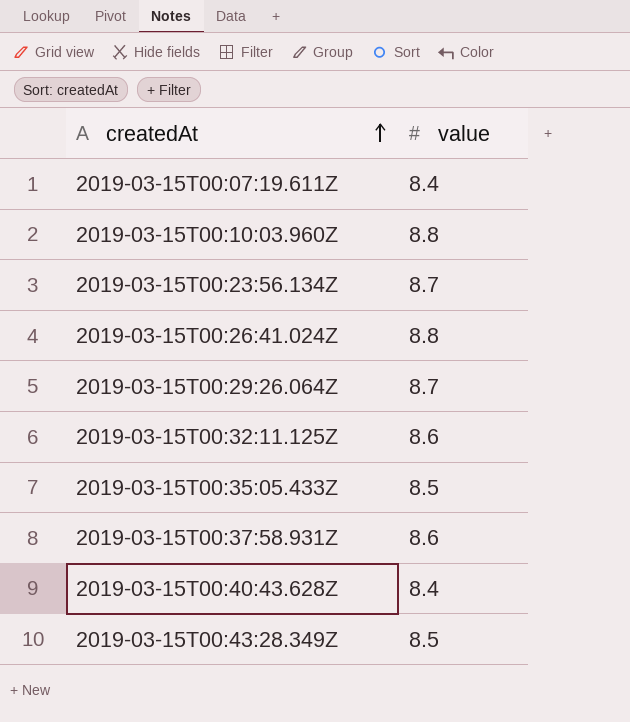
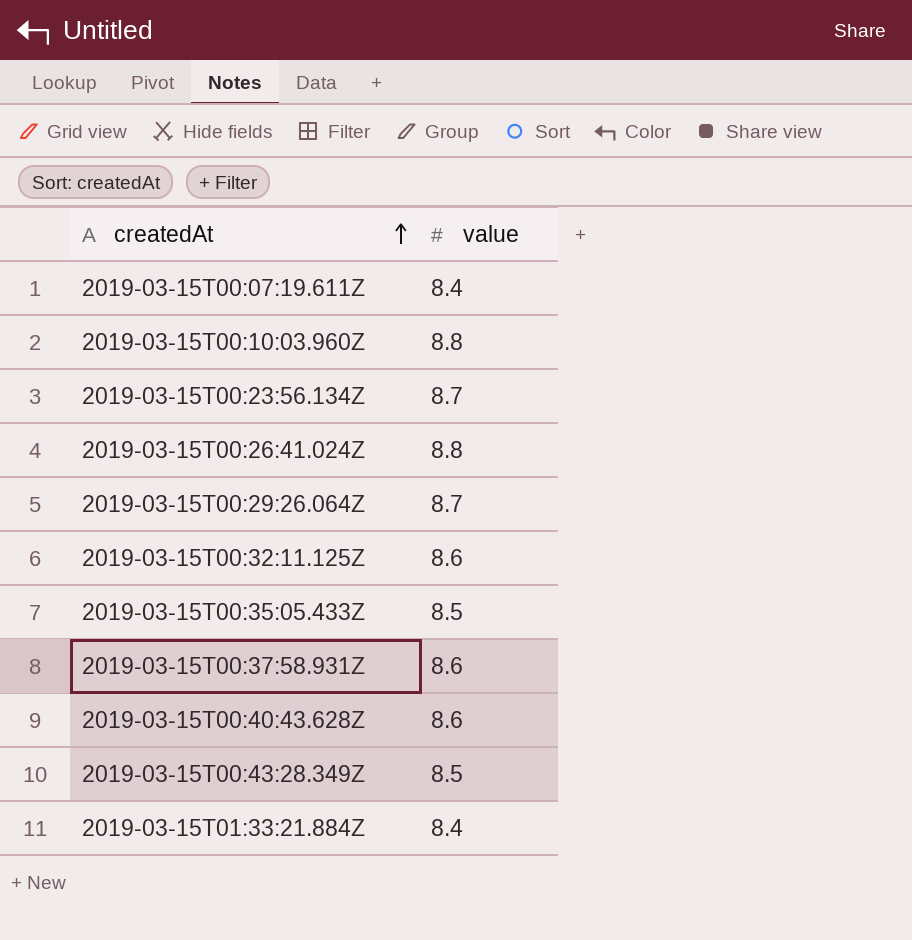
2019-03-15T00:40:43.628Z | value: 8.4 -> 8.6
row 2019-03-15T01:33:21.884Z: none -> 8.4

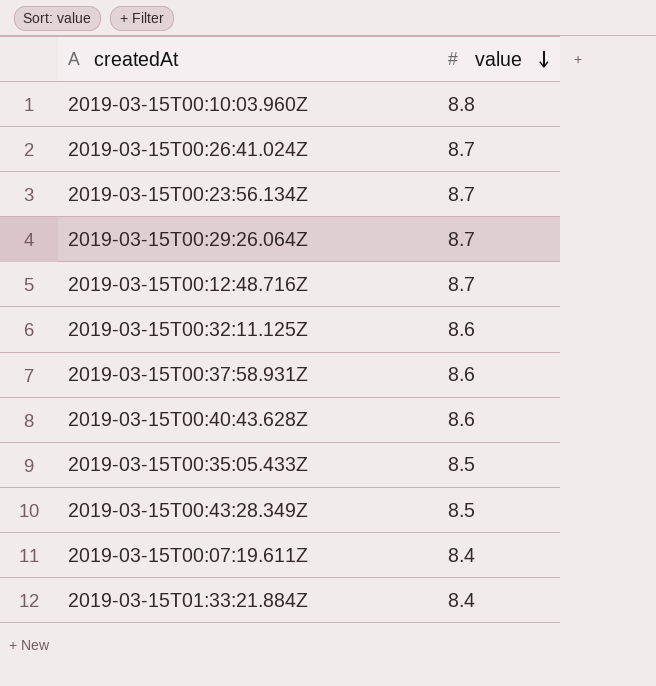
row order: createdAt ascending -> value descending
2019-03-15T00:26:41.024Z | value: 8.8 -> 8.7
row 2019-03-15T00:12:48.716Z: none -> 8.7

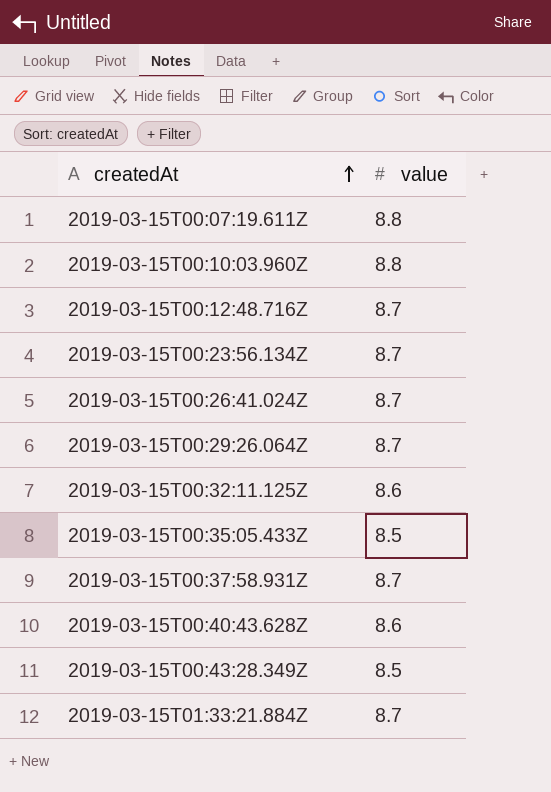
row order: value descending -> createdAt ascending
2019-03-15T00:07:19.611Z | value: 8.4 -> 8.8
2019-03-15T00:37:58.931Z | value: 8.6 -> 8.7
2019-03-15T01:33:21.884Z | value: 8.4 -> 8.7

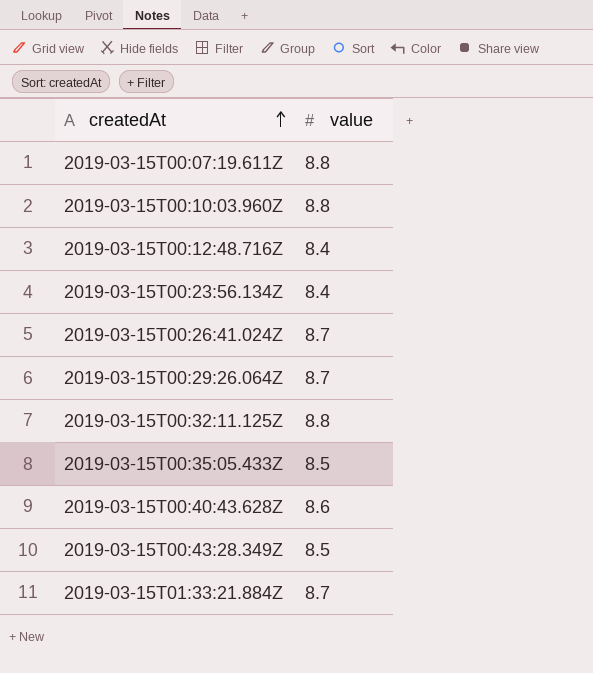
row 2019-03-15T00:37:58.931Z: 8.7 -> none
2019-03-15T00:12:48.716Z | value: 8.7 -> 8.4
2019-03-15T00:23:56.134Z | value: 8.7 -> 8.4
2019-03-15T00:32:11.125Z | value: 8.6 -> 8.8

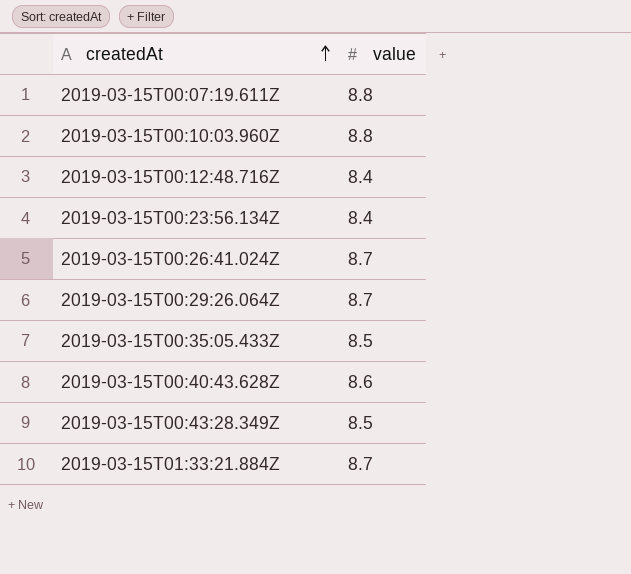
row 2019-03-15T00:32:11.125Z: 8.8 -> none

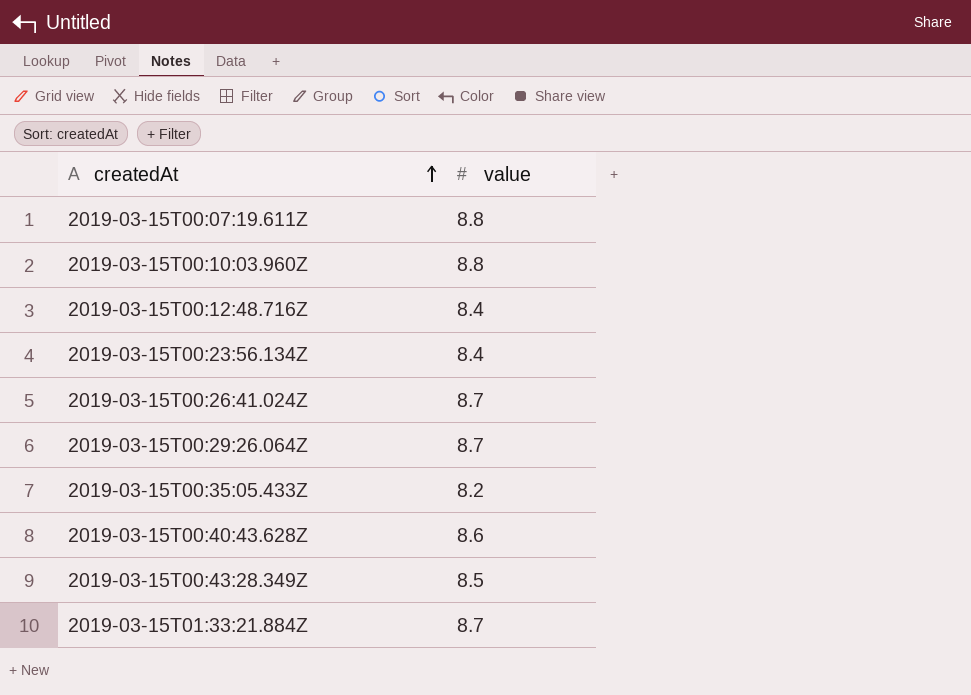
2019-03-15T00:35:05.433Z | value: 8.5 -> 8.2

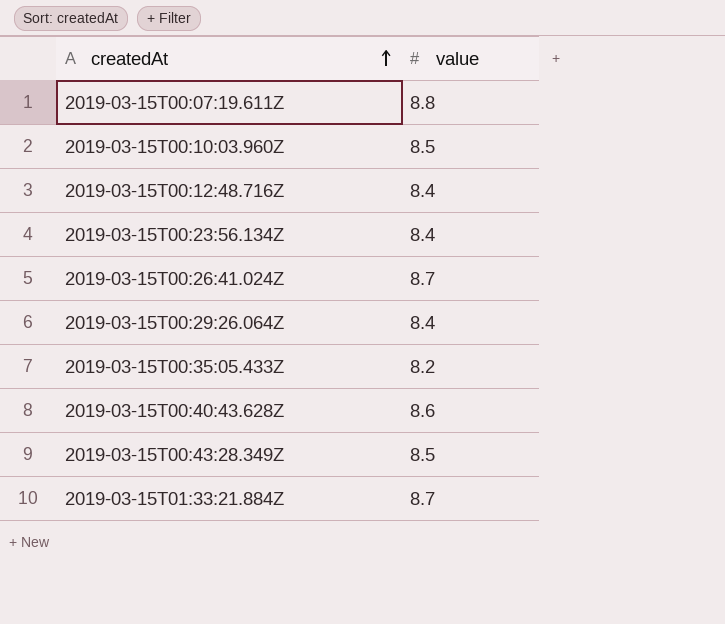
2019-03-15T00:10:03.960Z | value: 8.8 -> 8.5
2019-03-15T00:29:26.064Z | value: 8.7 -> 8.4

